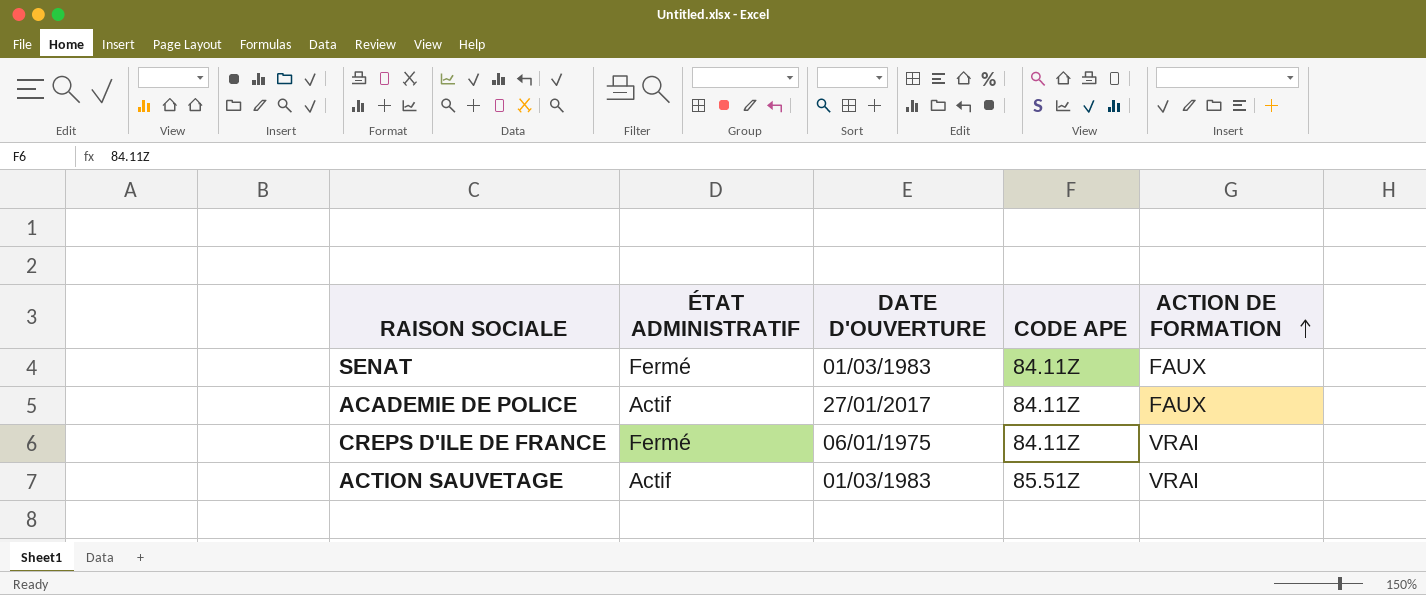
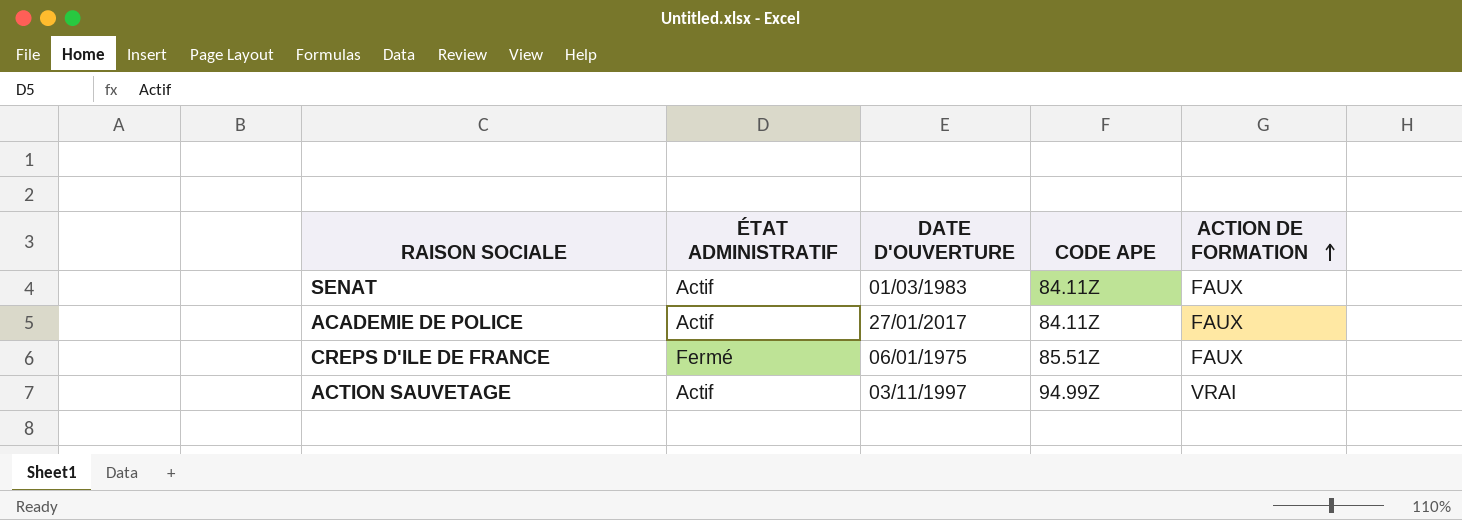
SENAT | ÉTAT ADMINISTRATIF: Fermé -> Actif
CREPS D'ILE DE FRANCE | CODE APE: 84.11Z -> 85.51Z
CREPS D'ILE DE FRANCE | ACTION DE FORMATION: VRAI -> FAUX
ACTION SAUVETAGE | DATE D'OUVERTURE: 01/03/1983 -> 03/11/1997
ACTION SAUVETAGE | CODE APE: 85.51Z -> 94.99Z

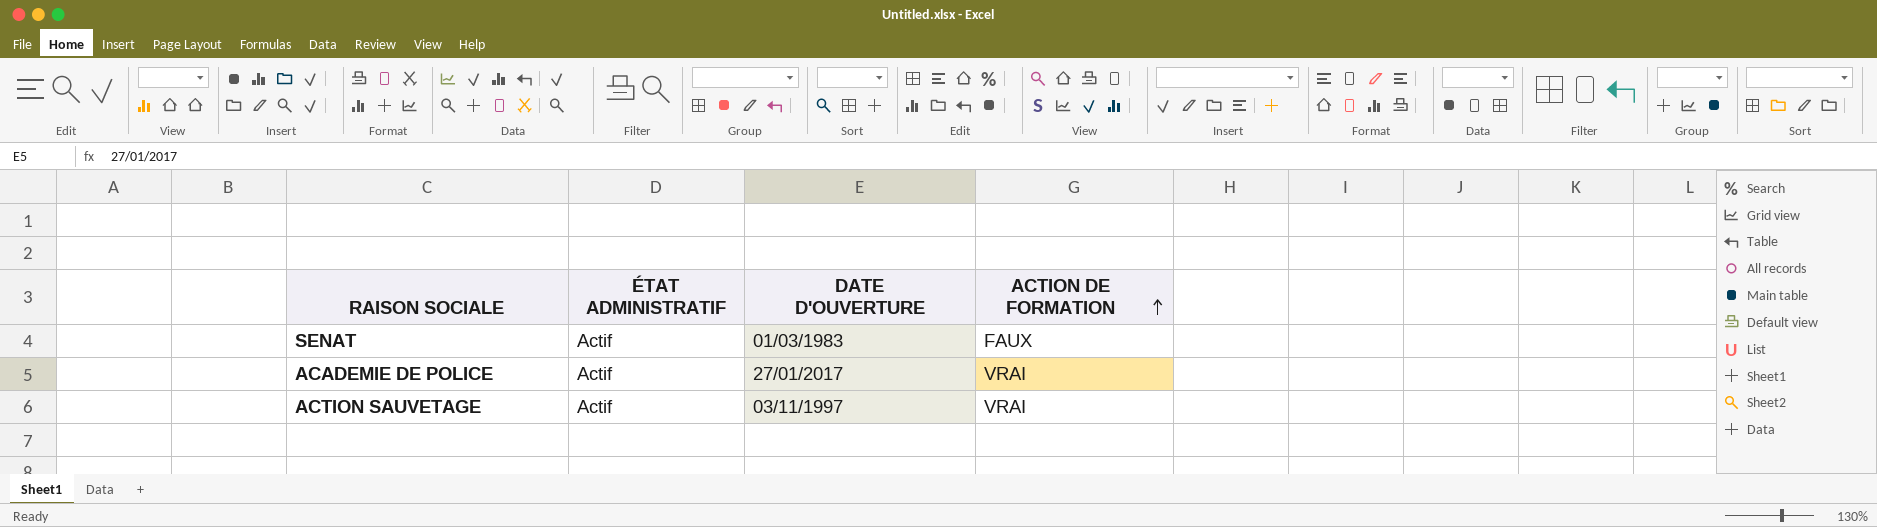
column CODE APE | position: 4 -> none
row CREPS D'ILE DE FRANCE: Fermé | 06/01/1975 | 85.51Z | FAUX -> none
ACADEMIE DE POLICE | ACTION DE FORMATION: FAUX -> VRAI

